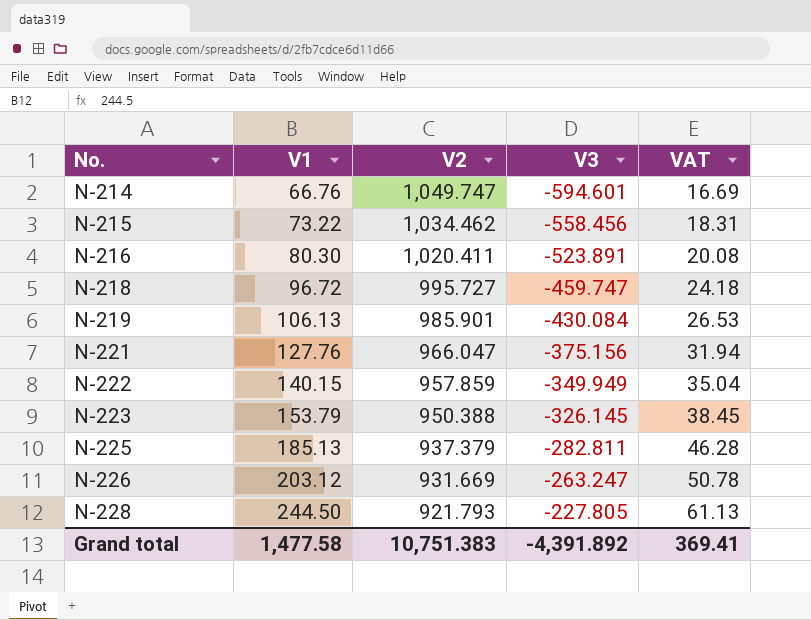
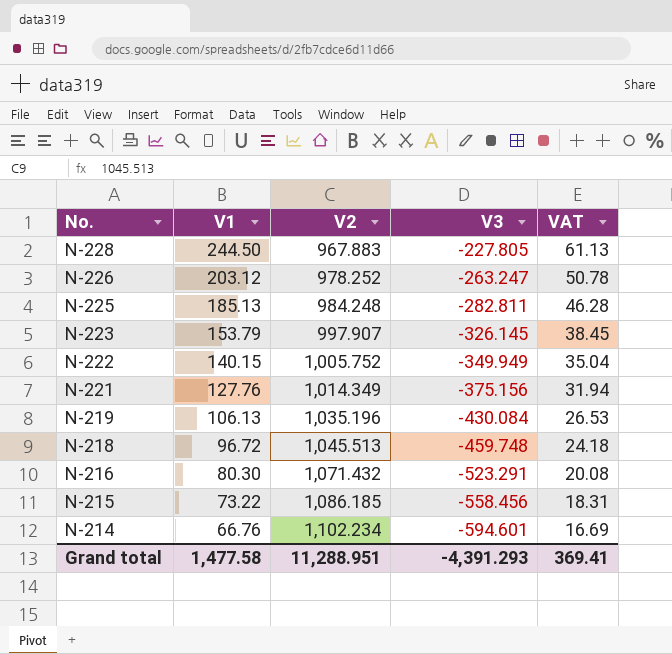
row order: No. ascending -> No. descending
N-228 | V2: 921.793 -> 967.883
N-226 | V2: 931.669 -> 978.252
N-225 | V2: 937.379 -> 984.248
N-223 | V2: 950.388 -> 997.907
N-222 | V2: 957.859 -> 1,005.752
N-221 | V2: 966.047 -> 1,014.349
N-219 | V2: 985.901 -> 1,035.196
N-218 | V2: 995.727 -> 1,045.513
N-218 | V3: -459.747 -> -459.748
N-216 | V2: 1,020.411 -> 1,071.432
N-216 | V3: -523.891 -> -523.291
N-215 | V2: 1,034.462 -> 1,086.185
N-214 | V2: 1,049.747 -> 1,102.234
Grand total | V2: 10,751.383 -> 11,288.951
Grand total | V3: -4,391.892 -> -4,391.293

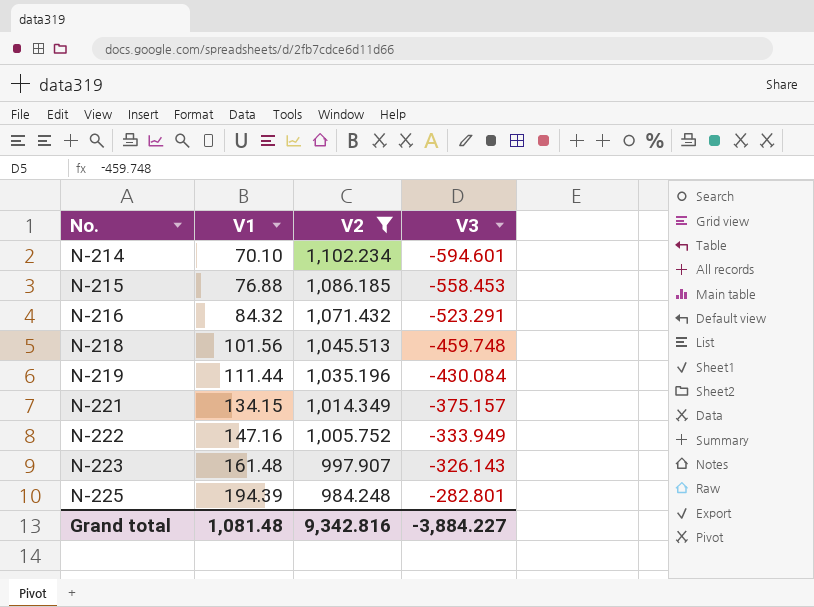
filter: none -> V2 >= 984.248
row order: No. descending -> No. ascending
column VAT | formula: [V1] * 0.25 -> none
N-214 | V1: 66.76 -> 70.10
N-215 | V1: 73.22 -> 76.88
N-215 | V3: -558.456 -> -558.453
N-216 | V1: 80.30 -> 84.32
N-218 | V1: 96.72 -> 101.56
N-219 | V1: 106.13 -> 111.44
N-221 | V1: 127.76 -> 134.15
N-221 | V3: -375.156 -> -375.157
N-222 | V1: 140.15 -> 147.16
N-222 | V3: -349.949 -> -333.949
N-223 | V1: 153.79 -> 161.48
N-223 | V3: -326.145 -> -326.143
N-225 | V1: 185.13 -> 194.39
N-225 | V3: -282.811 -> -282.801
Grand total | V1: 1,477.58 -> 1,081.48
Grand total | V2: 11,288.951 -> 9,342.816
Grand total | V3: -4,391.293 -> -3,884.227

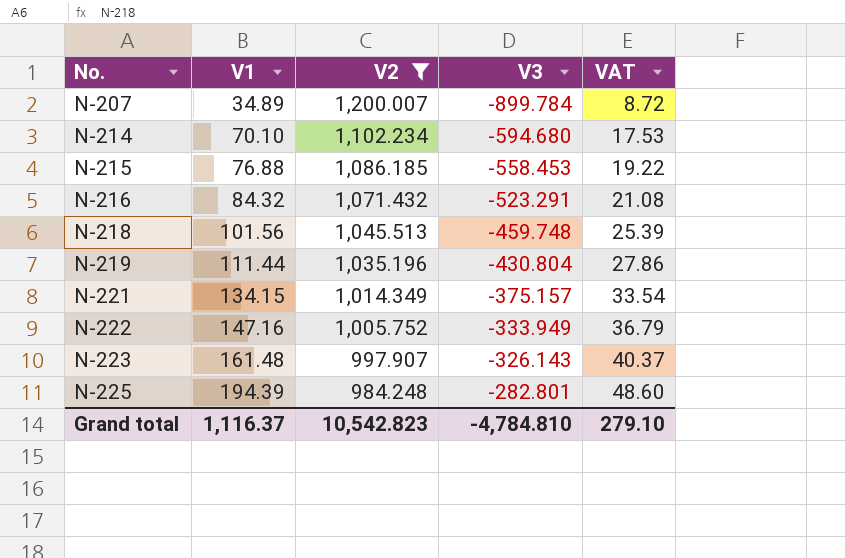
column VAT | formula: none -> [V1] * 0.25
row N-207: none -> 34.89 | 1,200.007 | -899.784 | 8.72
N-214 | V3: -594.601 -> -594.680
N-219 | V3: -430.084 -> -430.804
Grand total | V1: 1,081.48 -> 1,116.37
Grand total | V2: 9,342.816 -> 10,542.823
Grand total | V3: -3,884.227 -> -4,784.810

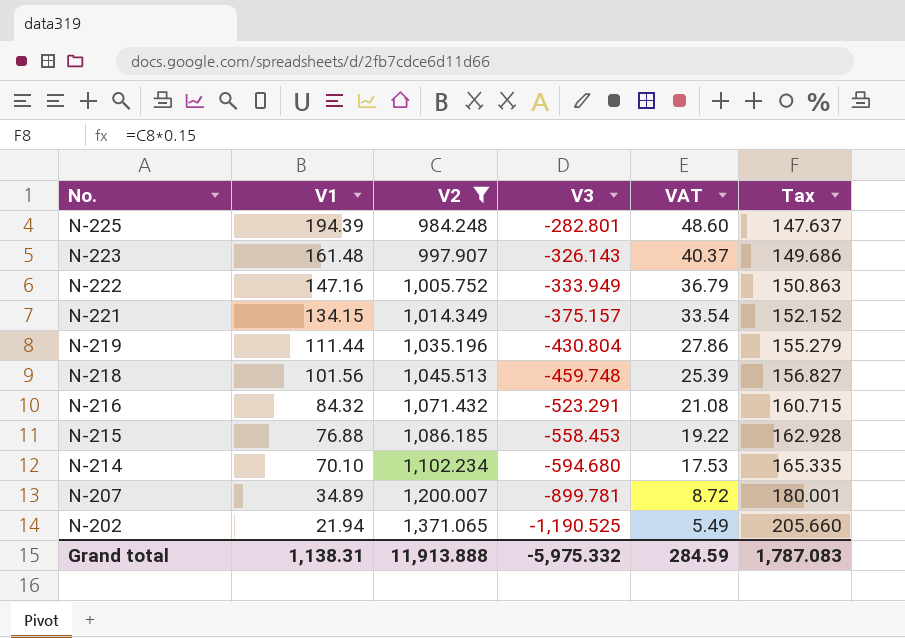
row order: No. ascending -> No. descending
column Tax | formula: none -> [V2] * 0.15
N-207 | V3: -899.784 -> -899.781
row N-202: none -> 21.94 | 1,371.065 | -1,190.525 | 5.49 | 205.660
Grand total | V1: 1,116.37 -> 1,138.31
Grand total | V2: 10,542.823 -> 11,913.888
Grand total | V3: -4,784.810 -> -5,975.332
Grand total | VAT: 279.10 -> 284.59

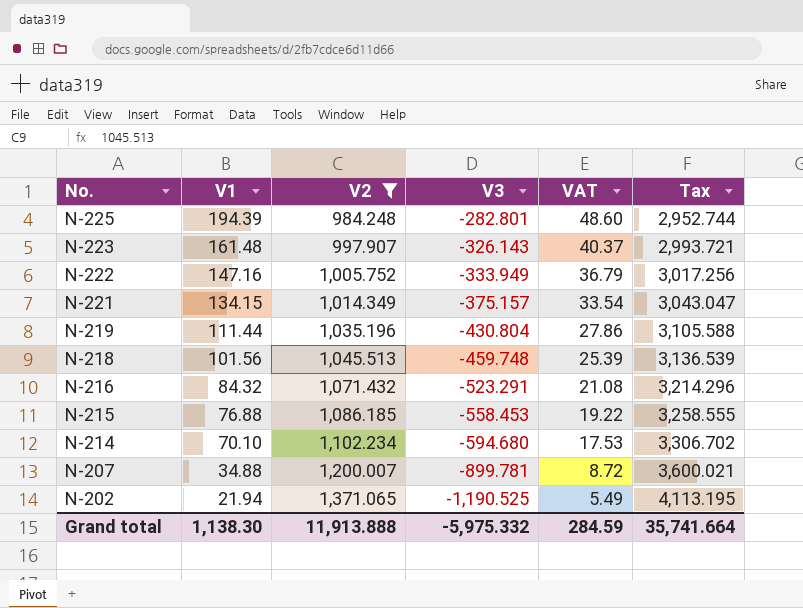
column Tax | formula: [V2] * 0.15 -> [V2] * 3
N-207 | V1: 34.89 -> 34.88
Grand total | V1: 1,138.31 -> 1,138.30
Grand total | Tax: 1,787.083 -> 35,741.664

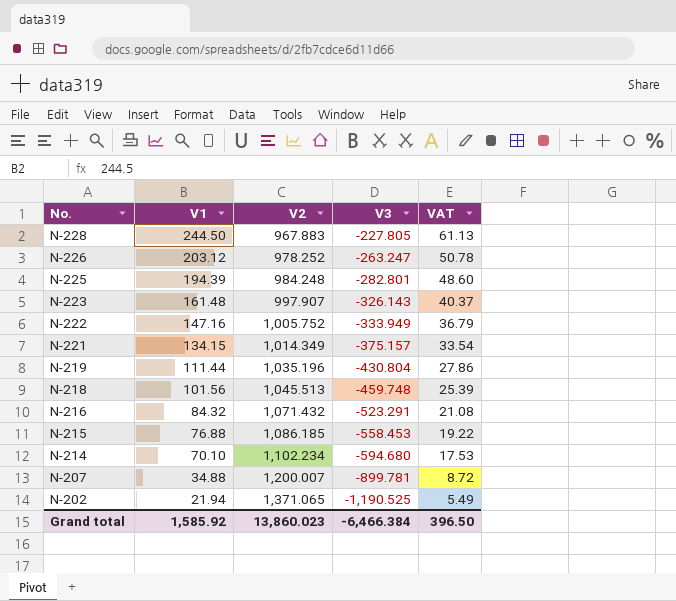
filter: V2 >= 984.248 -> none
column Tax | formula: [V2] * 3 -> none
Grand total | V1: 1,138.30 -> 1,585.92
Grand total | V2: 11,913.888 -> 13,860.023
Grand total | V3: -5,975.332 -> -6,466.384
Grand total | VAT: 284.59 -> 396.50

